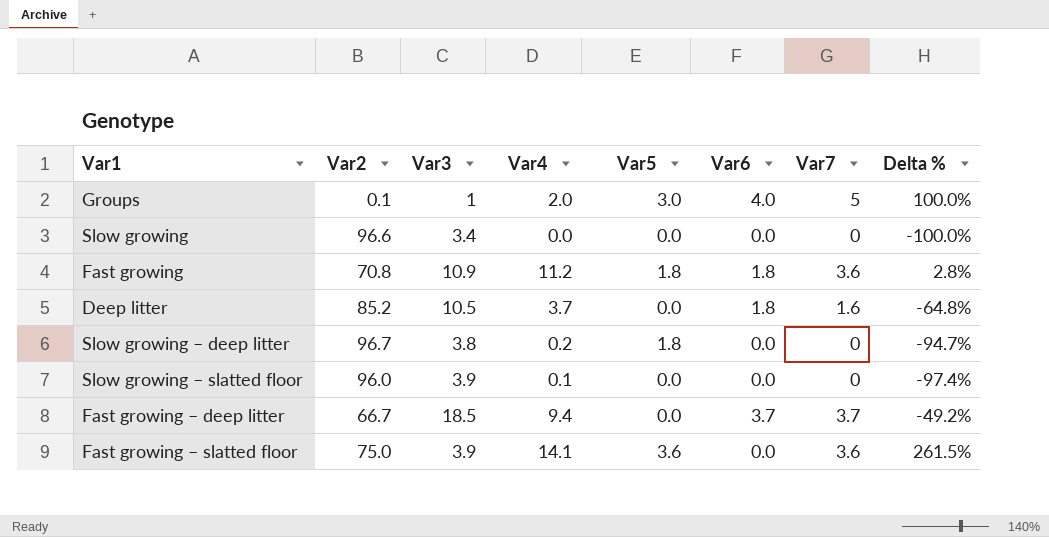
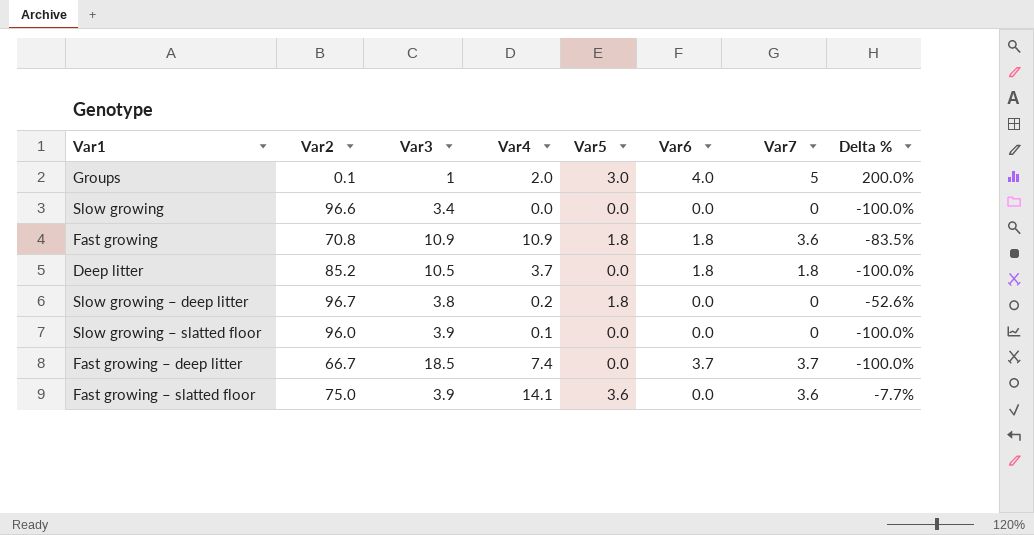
column Delta % | formula: ([Var4] - [Var3]) / [Var3] -> ([Var5] - [Var3]) / [Var3]
Fast growing | Var4: 11.2 -> 10.9
Deep litter | Var7: 1.6 -> 1.8
Fast growing – deep litter | Var4: 9.4 -> 7.4

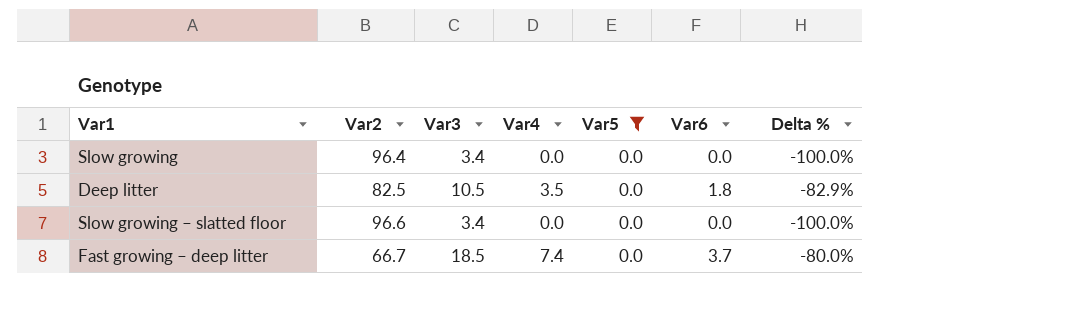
filter: none -> Var5 = 0.0
column Var7 | position: 7 -> none
column Delta % | formula: ([Var5] - [Var3]) / [Var3] -> ([Var6] - [Var3]) / [Var3]
Slow growing | Var2: 96.6 -> 96.4
Deep litter | Var2: 85.2 -> 82.5
Deep litter | Var4: 3.7 -> 3.5
Slow growing – slatted floor | Var2: 96.0 -> 96.6
Slow growing – slatted floor | Var3: 3.9 -> 3.4
Slow growing – slatted floor | Var4: 0.1 -> 0.0

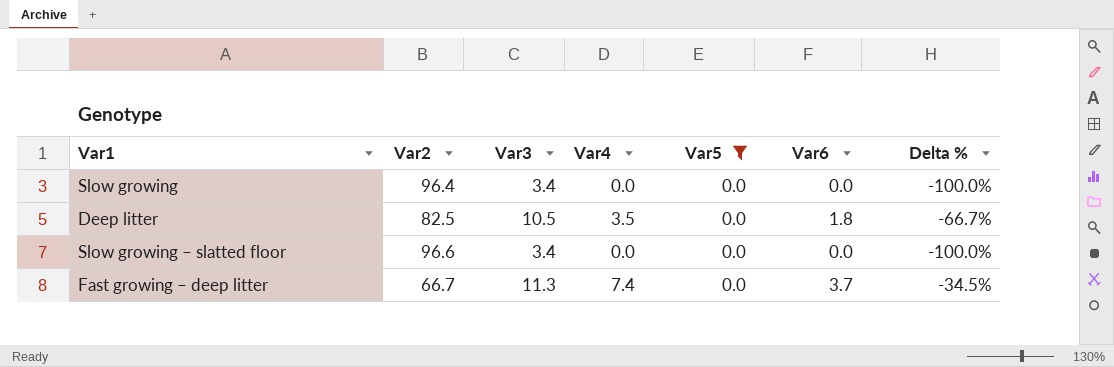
column Delta % | formula: ([Var6] - [Var3]) / [Var3] -> ([Var4] - [Var3]) / [Var3]
Fast growing – deep litter | Var3: 18.5 -> 11.3

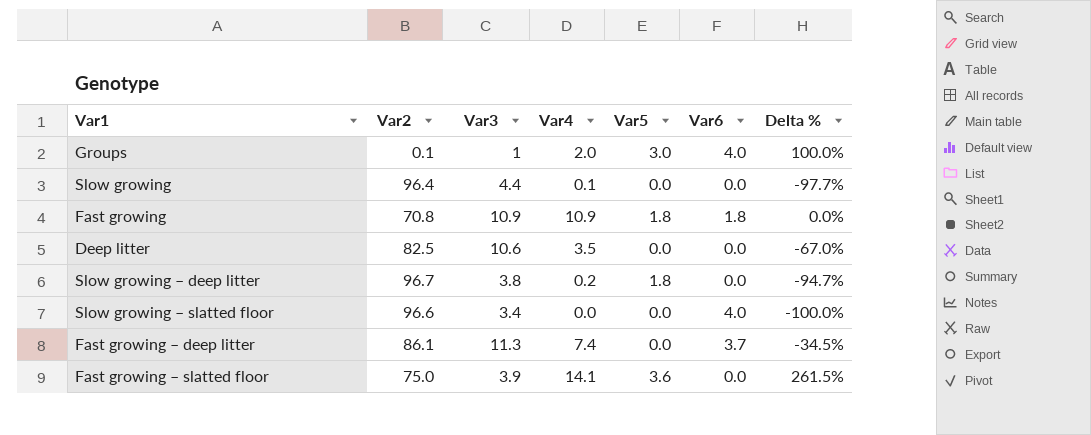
filter: Var5 = 0.0 -> none
Slow growing | Var3: 3.4 -> 4.4
Slow growing | Var4: 0.0 -> 0.1
Slow growing | Delta %: -100.0% -> -97.7%
Deep litter | Var3: 10.5 -> 10.6
Deep litter | Var6: 1.8 -> 0.0
Deep litter | Delta %: -66.7% -> -67.0%
Slow growing – slatted floor | Var6: 0.0 -> 4.0
Fast growing – deep litter | Var2: 66.7 -> 86.1

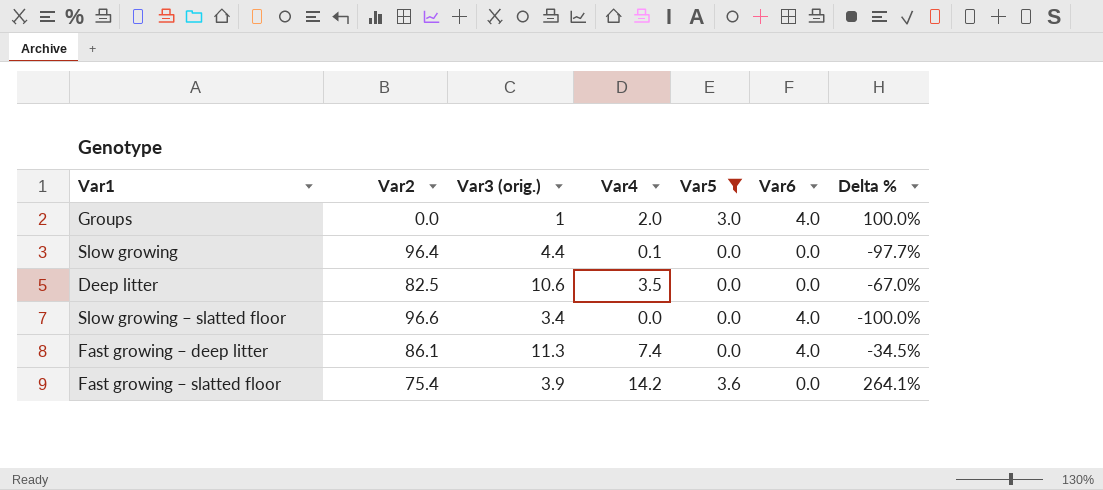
filter: none -> Var5 != 1.8
column name: Var3 -> Var3 (orig.)
Groups | Var2: 0.1 -> 0.0
Fast growing – deep litter | Var6: 3.7 -> 4.0
Fast growing – slatted floor | Var2: 75.0 -> 75.4
Fast growing – slatted floor | Var4: 14.1 -> 14.2
Fast growing – slatted floor | Delta %: 261.5% -> 264.1%

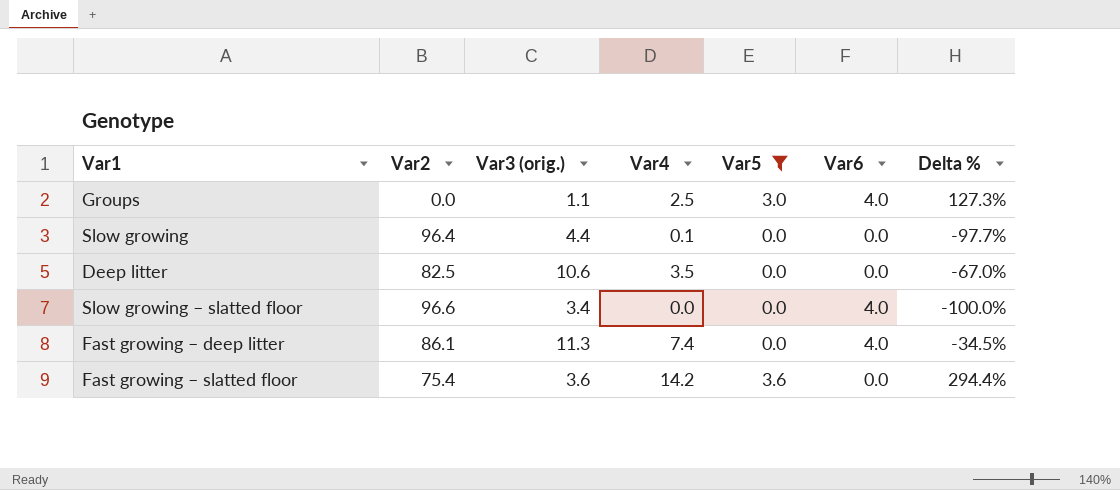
Groups | Var3 (orig.): 1 -> 1.1
Groups | Var4: 2.0 -> 2.5
Groups | Delta %: 100.0% -> 127.3%
Fast growing – slatted floor | Var3 (orig.): 3.9 -> 3.6
Fast growing – slatted floor | Delta %: 264.1% -> 294.4%

